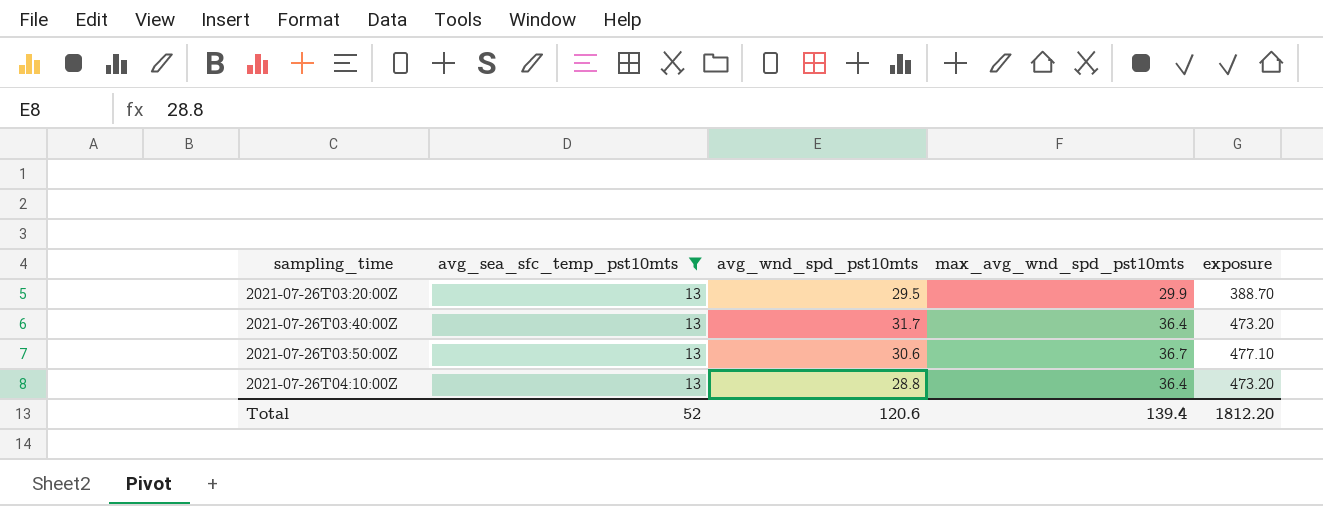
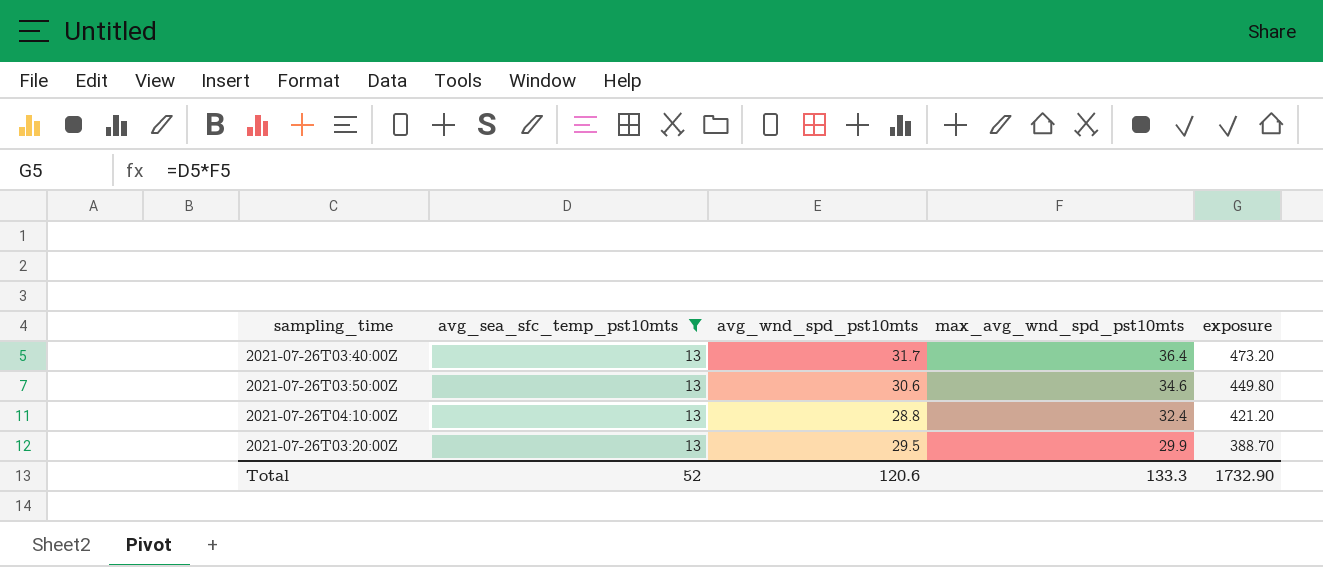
row order: sampling_time ascending -> max_avg_wnd_spd_pst10mts descending
2021-07-26T03:50:00Z | max_avg_wnd_spd_pst10mts: 36.7 -> 34.6
2021-07-26T03:50:00Z | exposure: 477.10 -> 449.80
2021-07-26T04:10:00Z | max_avg_wnd_spd_pst10mts: 36.4 -> 32.4
2021-07-26T04:10:00Z | exposure: 473.20 -> 421.20
Total | max_avg_wnd_spd_pst10mts: 139.4 -> 133.3
Total | exposure: 1812.20 -> 1732.90

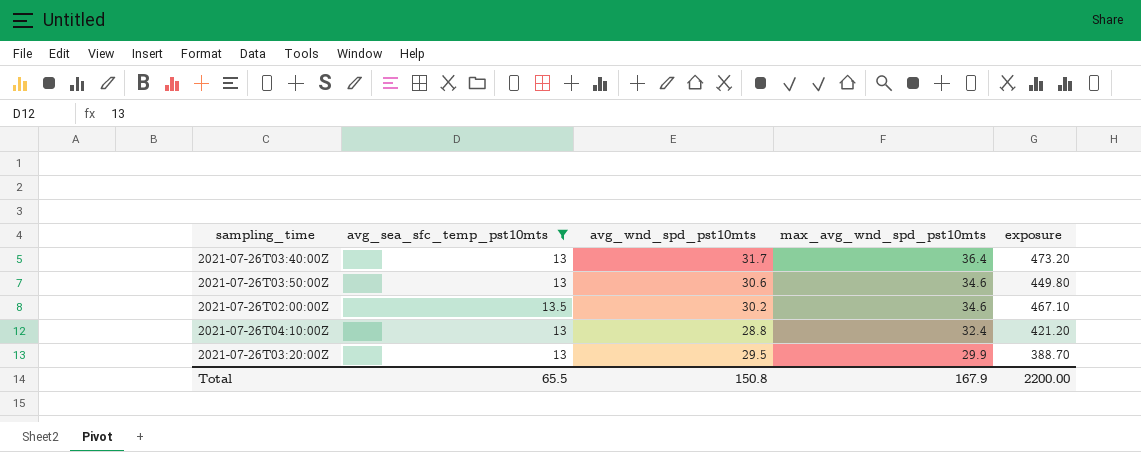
row 2021-07-26T02:00:00Z: none -> 13.5 | 30.2 | 34.6 | 467.10
Total | avg_sea_sfc_temp_pst10mts: 52 -> 65.5
Total | avg_wnd_spd_pst10mts: 120.6 -> 150.8
Total | max_avg_wnd_spd_pst10mts: 133.3 -> 167.9
Total | exposure: 1732.90 -> 2200.00

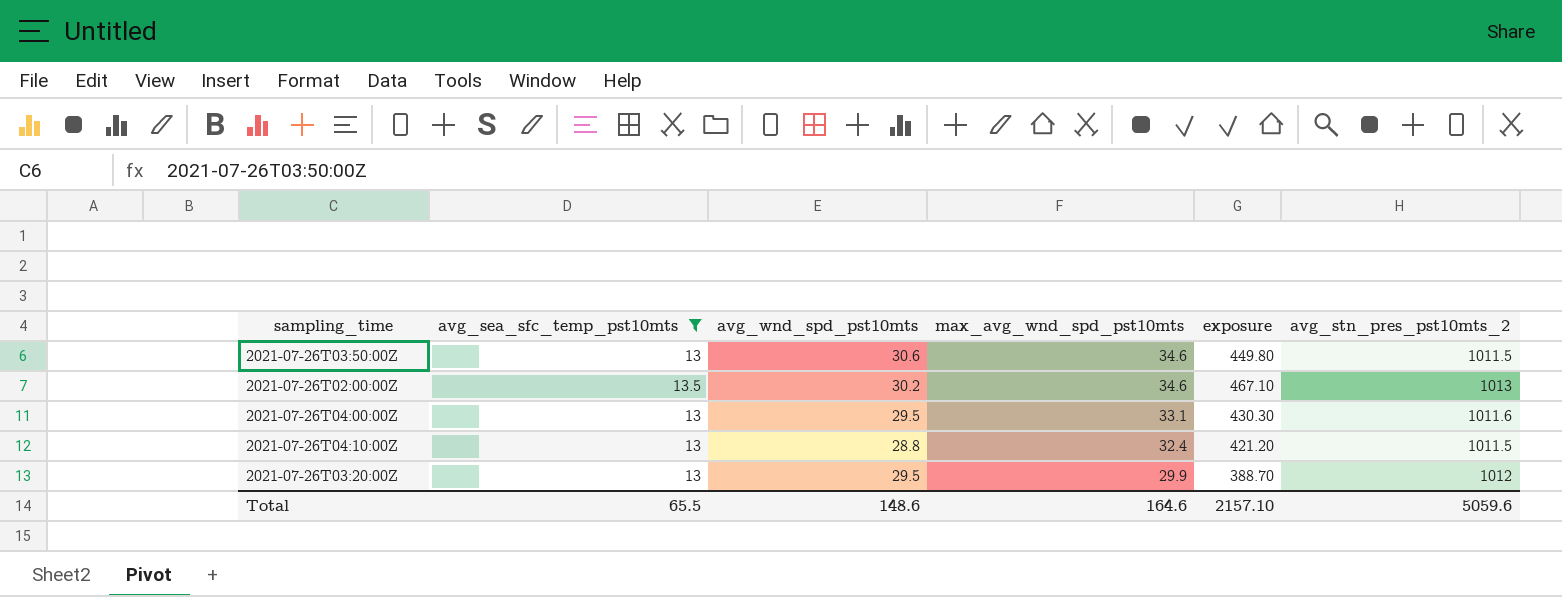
column avg_stn_pres_pst10mts_2 | position: none -> 6
row 2021-07-26T03:40:00Z: 13 | 31.7 | 36.4 | 473.20 -> none
row 2021-07-26T04:00:00Z: none -> 13 | 29.5 | 33.1 | 430.30 | 1011.6
Total | avg_wnd_spd_pst10mts: 150.8 -> 148.6
Total | max_avg_wnd_spd_pst10mts: 167.9 -> 164.6
Total | exposure: 2200.00 -> 2157.10

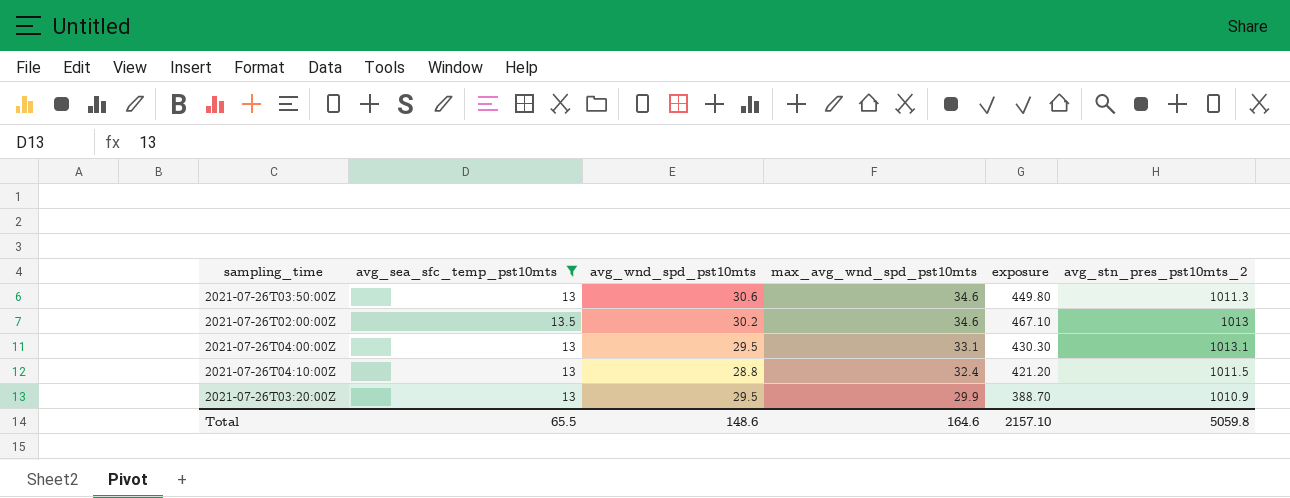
2021-07-26T03:50:00Z | avg_stn_pres_pst10mts_2: 1011.5 -> 1011.3
2021-07-26T04:00:00Z | avg_stn_pres_pst10mts_2: 1011.6 -> 1013.1
2021-07-26T03:20:00Z | avg_stn_pres_pst10mts_2: 1012 -> 1010.9
Total | avg_stn_pres_pst10mts_2: 5059.6 -> 5059.8

